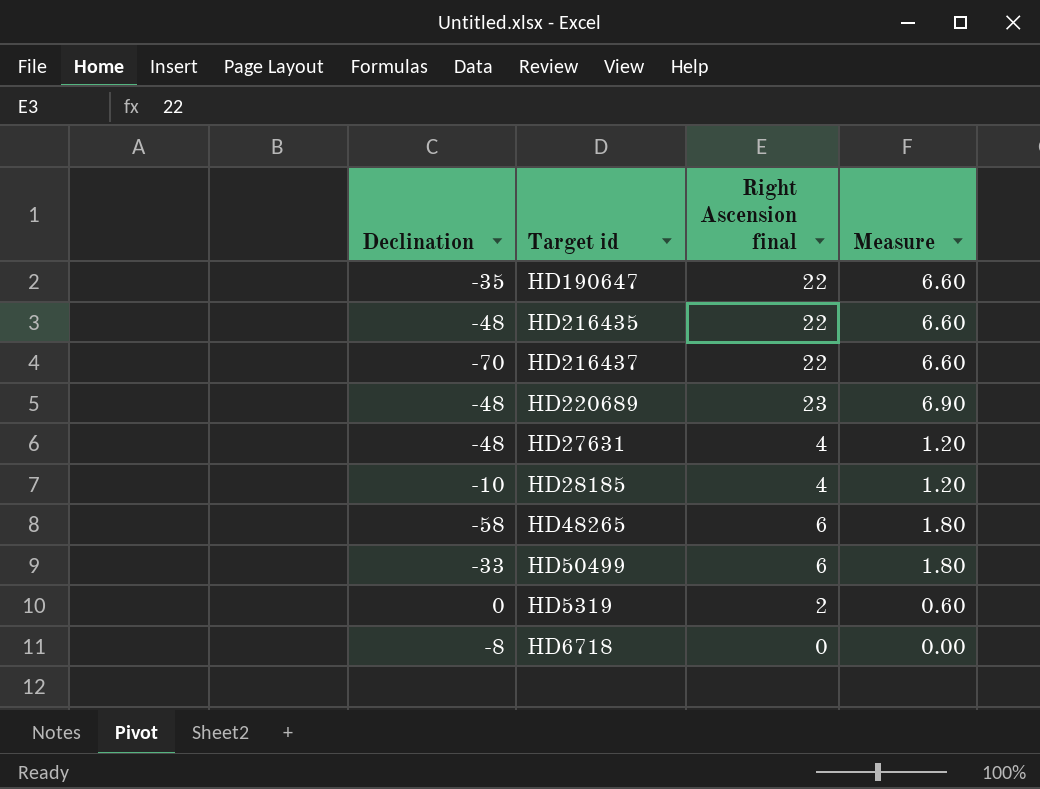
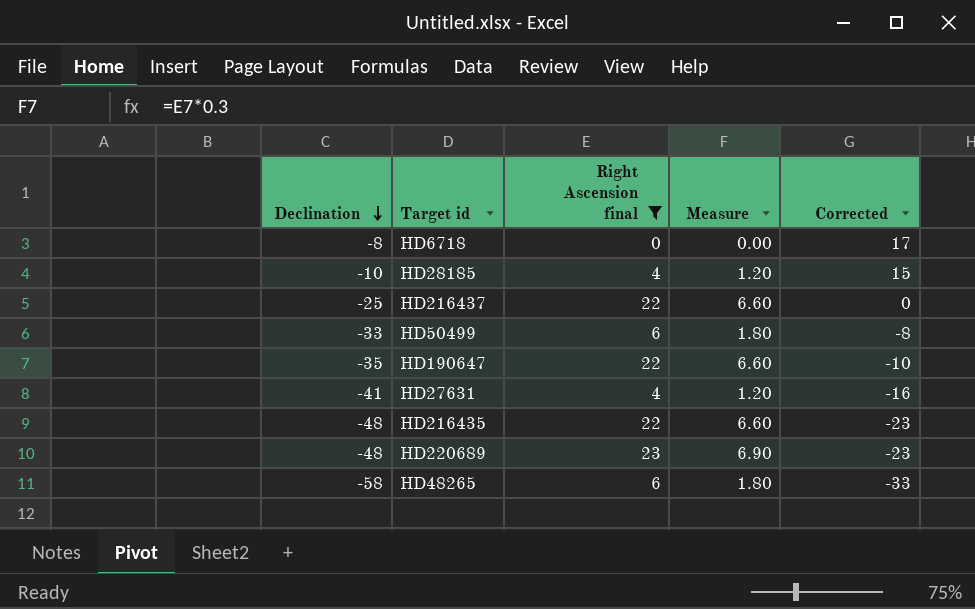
filter: none -> Right Ascension final != 2
row order: none -> Declination descending
column Corrected | formula: none -> [Declination] + 25
HD216437 | Declination: -70 -> -25
HD27631 | Declination: -48 -> -41

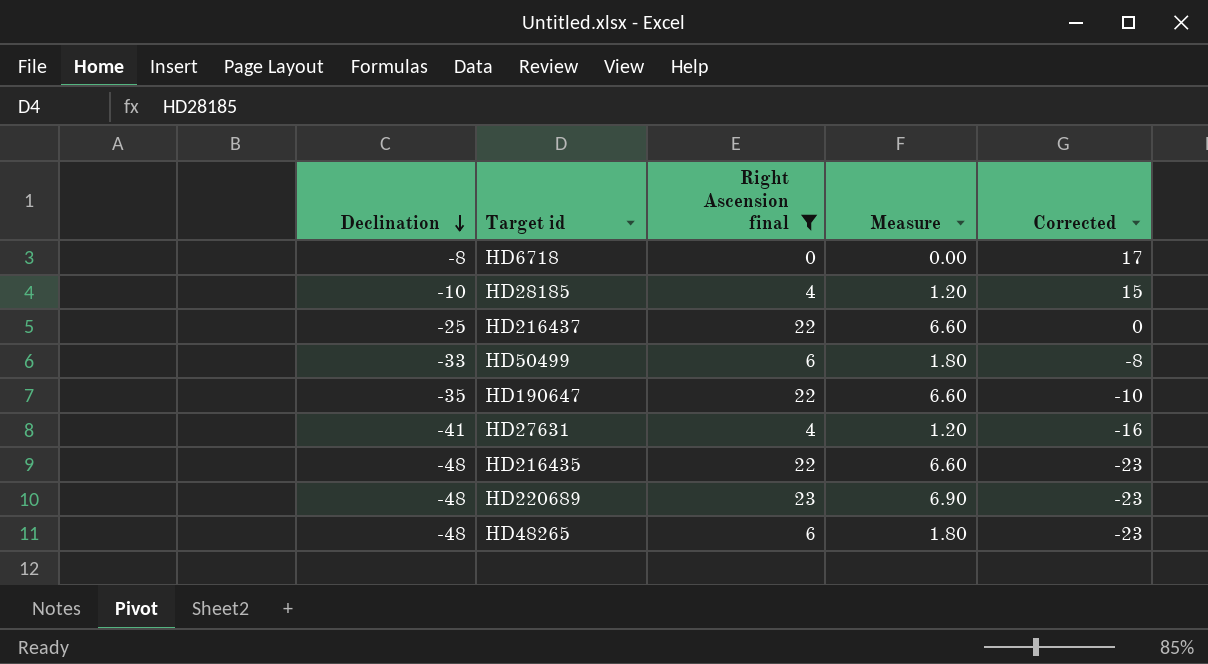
HD48265 | Declination: -58 -> -48
HD48265 | Corrected: -33 -> -23

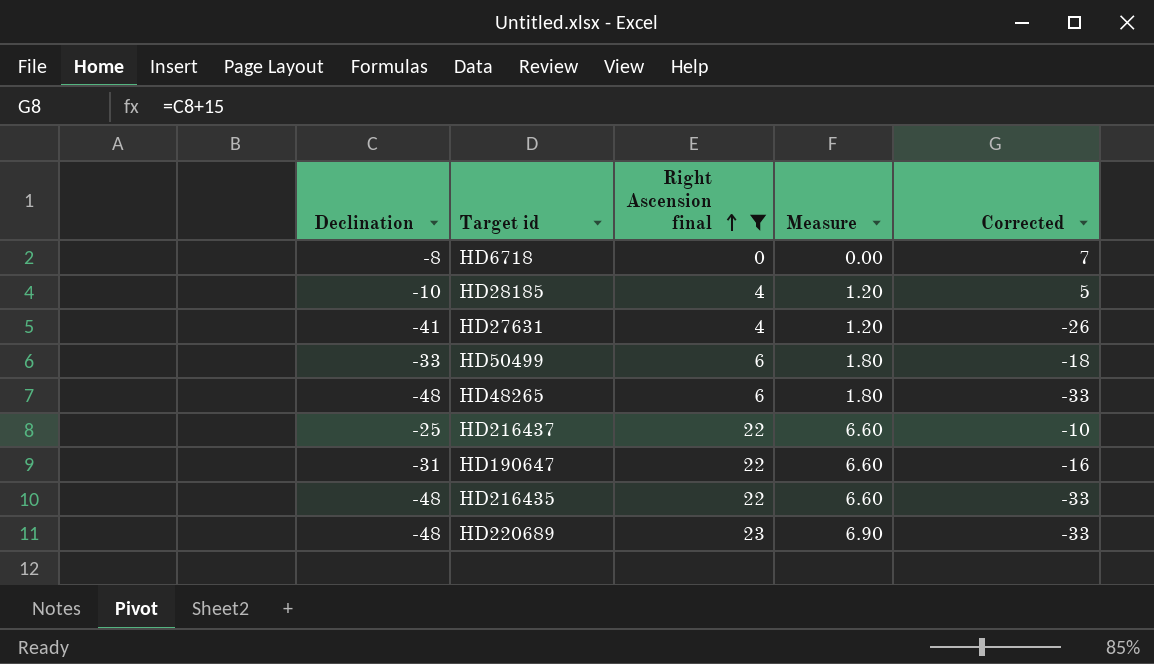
row order: Declination descending -> Right Ascension final ascending
column Corrected | formula: [Declination] + 25 -> [Declination] + 15
HD190647 | Declination: -35 -> -31

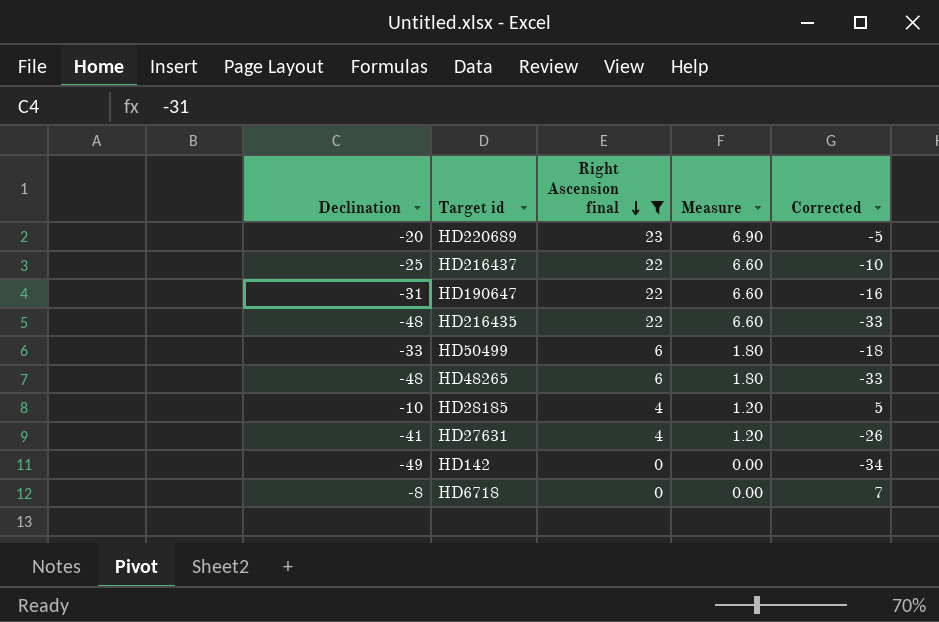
row order: Right Ascension final ascending -> Right Ascension final descending
HD220689 | Declination: -48 -> -20
HD220689 | Corrected: -33 -> -5
row HD142: none -> -49 | 0 | 0.00 | -34

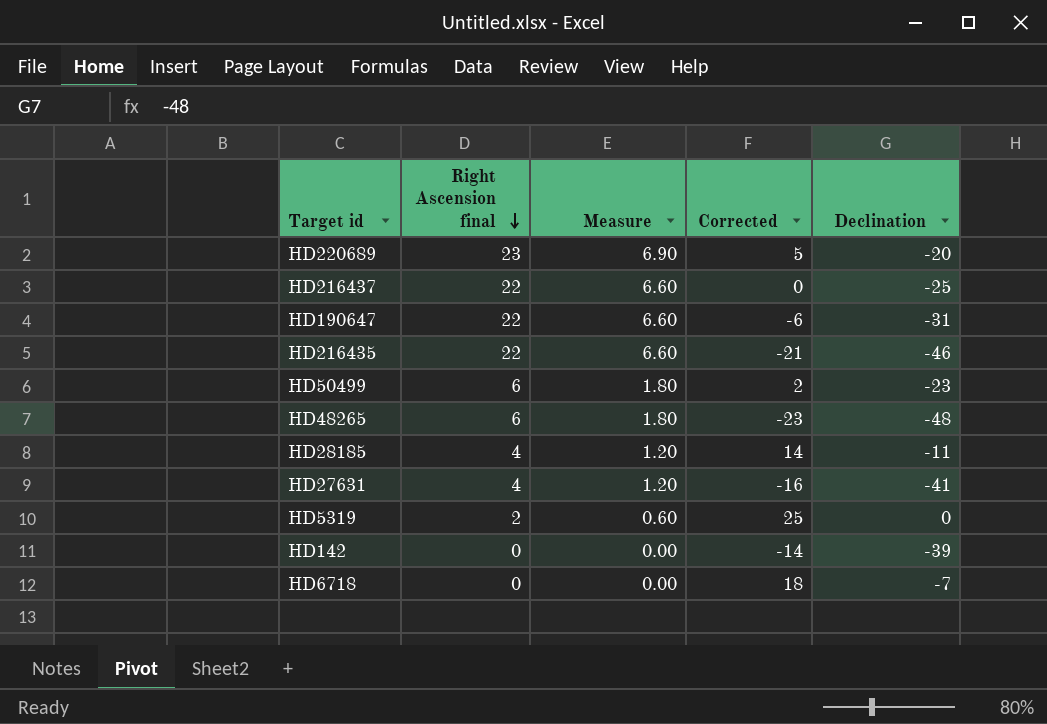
filter: Right Ascension final != 2 -> none
column Corrected | formula: [Declination] + 15 -> [Declination] + 25
column Declination | position: 1 -> 5
HD216435 | Declination: -48 -> -46
HD50499 | Declination: -33 -> -23
HD28185 | Declination: -10 -> -11
HD142 | Declination: -49 -> -39
HD6718 | Declination: -8 -> -7

